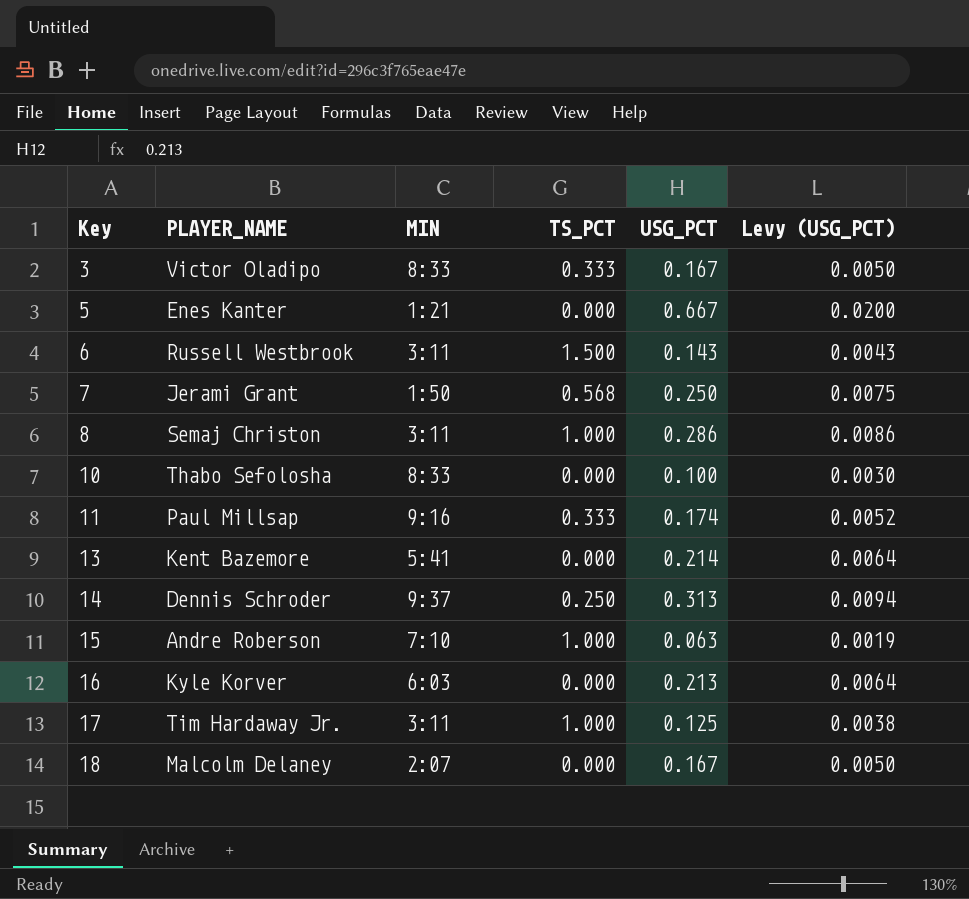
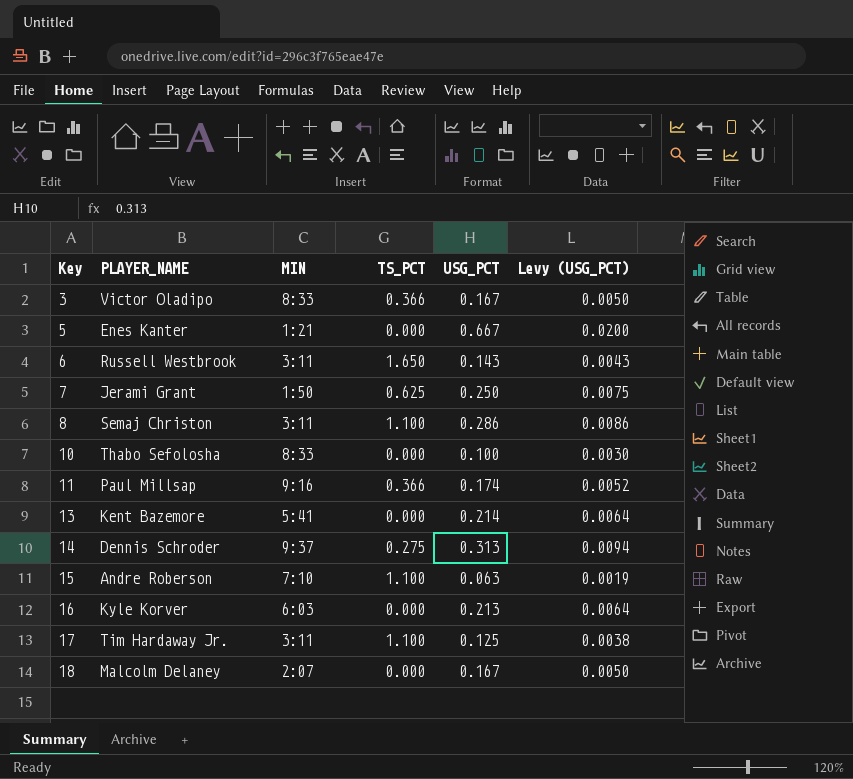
3 | TS_PCT: 0.333 -> 0.366
6 | TS_PCT: 1.500 -> 1.650
7 | TS_PCT: 0.568 -> 0.625
8 | TS_PCT: 1.000 -> 1.100
11 | TS_PCT: 0.333 -> 0.366
14 | TS_PCT: 0.250 -> 0.275
15 | TS_PCT: 1.000 -> 1.100
17 | TS_PCT: 1.000 -> 1.100

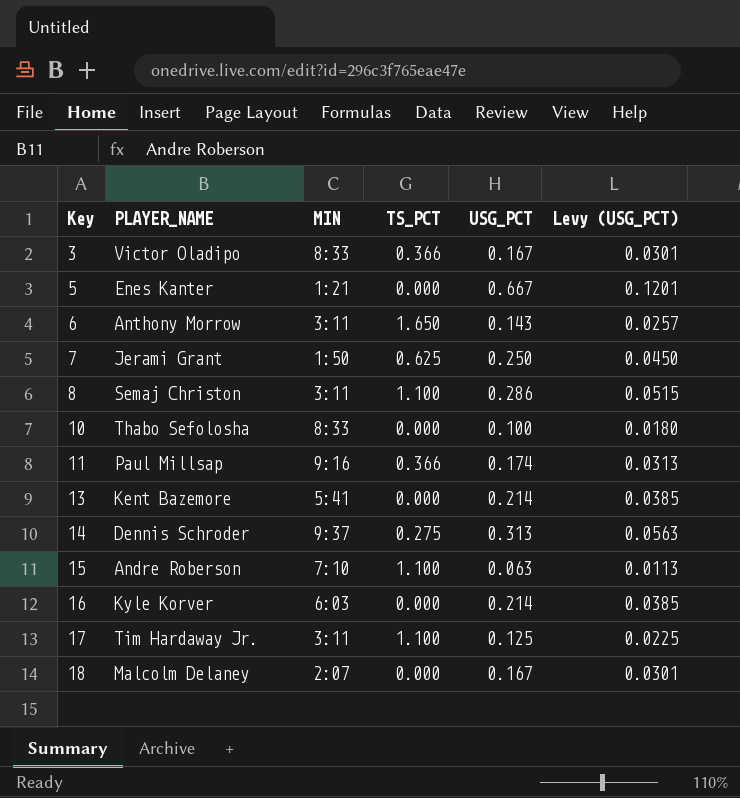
column Levy (USG_PCT) | formula: [USG_PCT] * 0.03 -> [USG_PCT] * 0.18
6 | PLAYER_NAME: Russell Westbrook -> Anthony Morrow
16 | USG_PCT: 0.213 -> 0.214

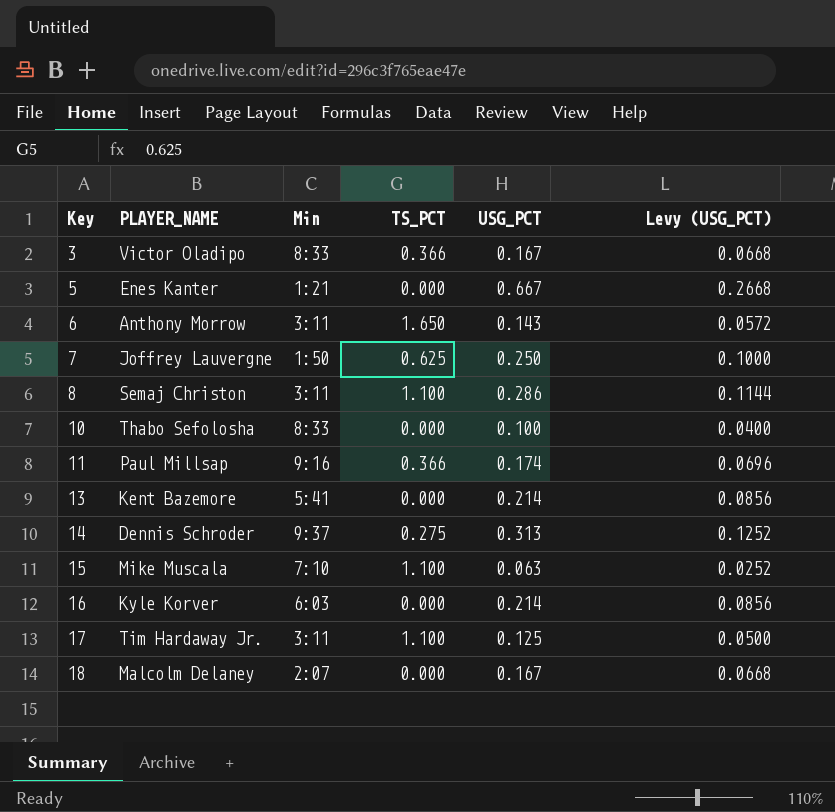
column name: MIN -> Min
column Levy (USG_PCT) | formula: [USG_PCT] * 0.18 -> [USG_PCT] * 0.4
7 | PLAYER_NAME: Jerami Grant -> Joffrey Lauvergne
15 | PLAYER_NAME: Andre Roberson -> Mike Muscala

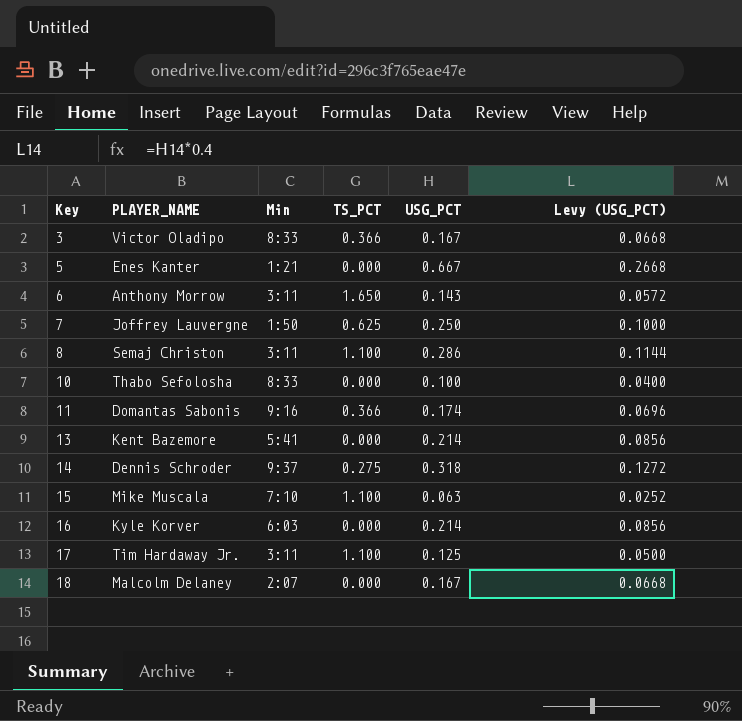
11 | PLAYER_NAME: Paul Millsap -> Domantas Sabonis
14 | USG_PCT: 0.313 -> 0.318
14 | Levy (USG_PCT): 0.1252 -> 0.1272

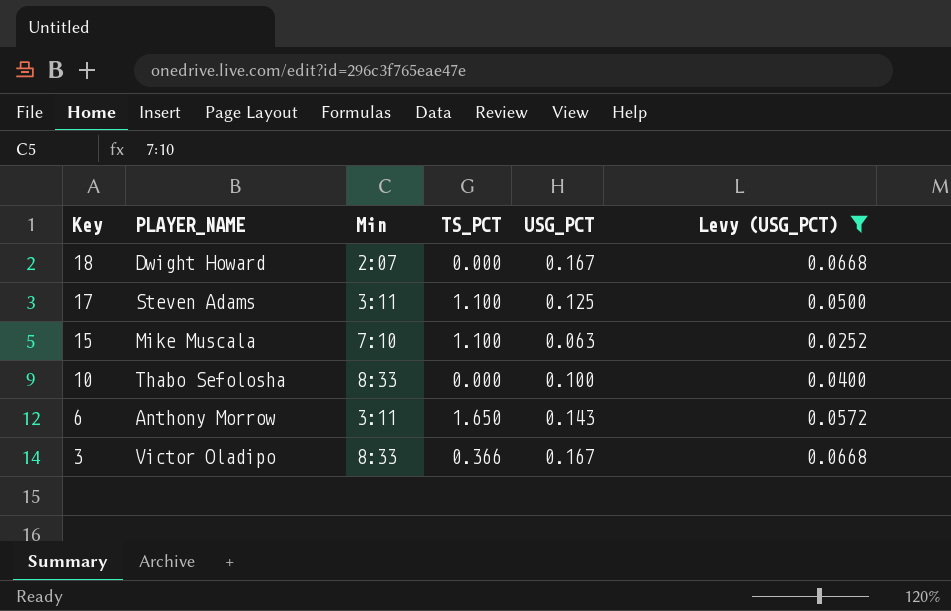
filter: none -> Levy (USG_PCT) <= 0.0668
row order: Key ascending -> Key descending
18 | PLAYER_NAME: Malcolm Delaney -> Dwight Howard
17 | PLAYER_NAME: Tim Hardaway Jr. -> Steven Adams

